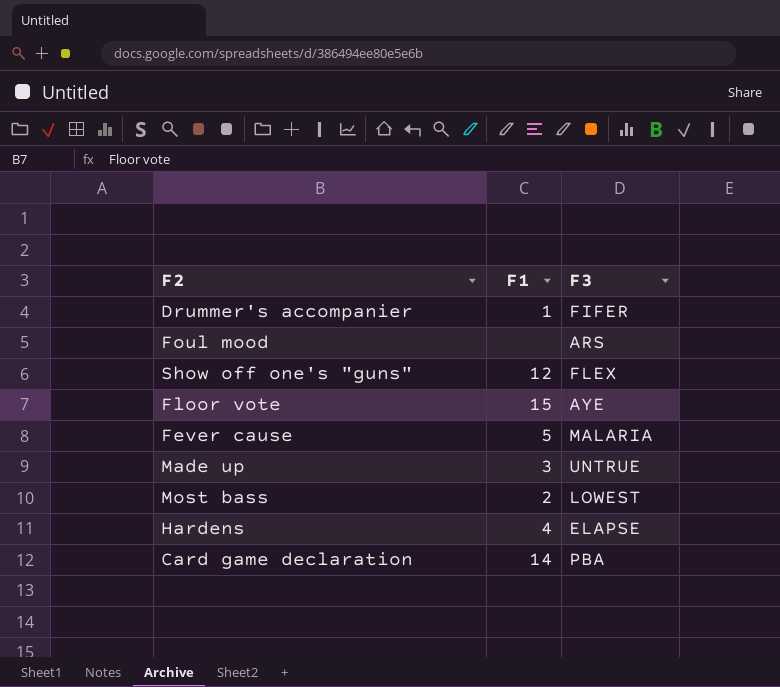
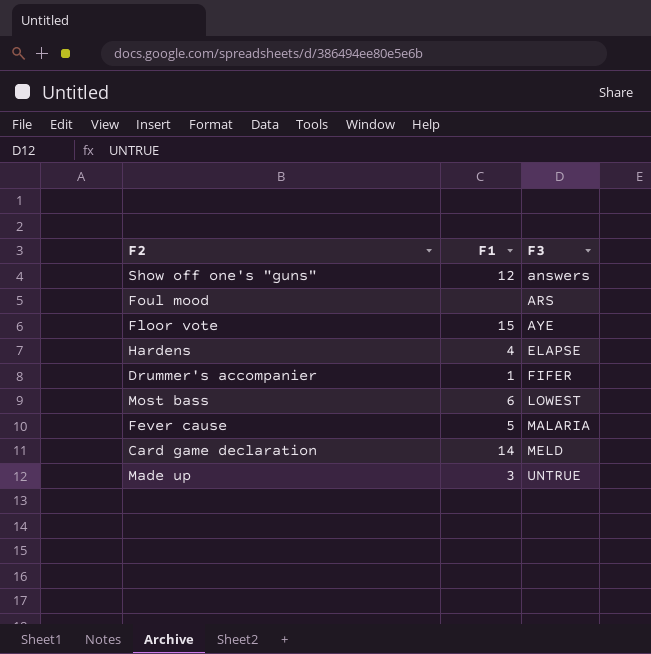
row order: none -> F3 ascending
Show off one's "guns" | F3: FLEX -> answers
Most bass | F1: 2 -> 6
Card game declaration | F3: PBA -> MELD

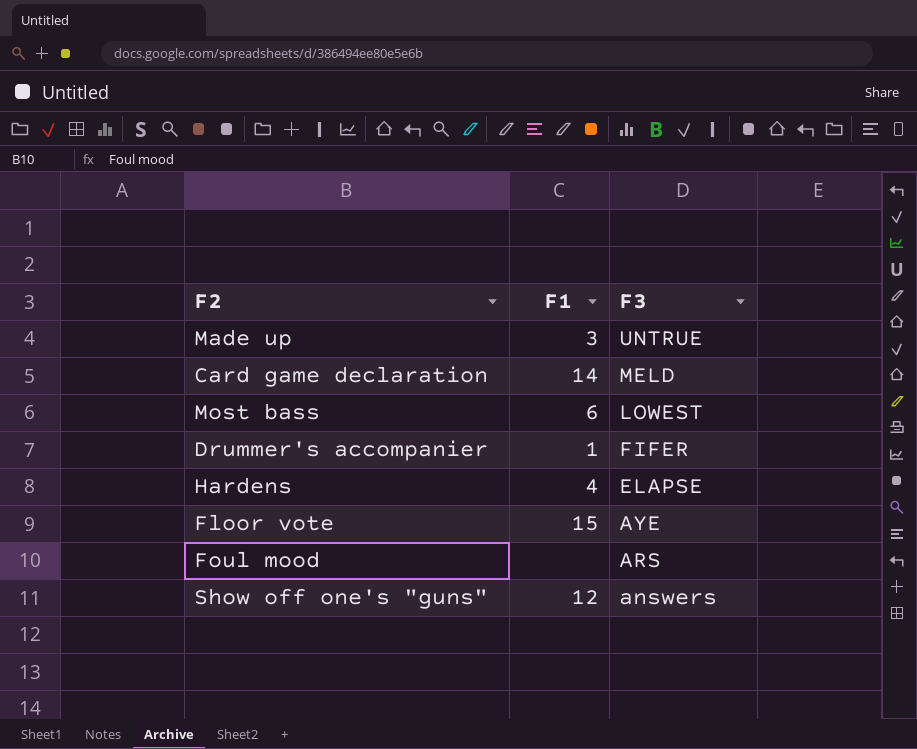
row order: F3 ascending -> F3 descending
row Fever cause: 5 | MALARIA -> none

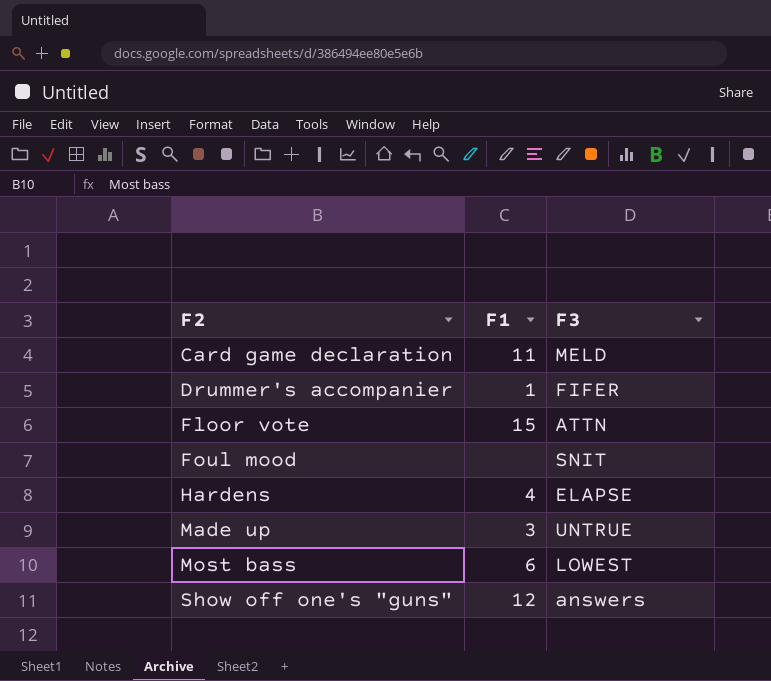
row order: F3 descending -> F2 ascending
Card game declaration | F1: 14 -> 11
Floor vote | F3: AYE -> ATTN
Foul mood | F3: ARS -> SNIT

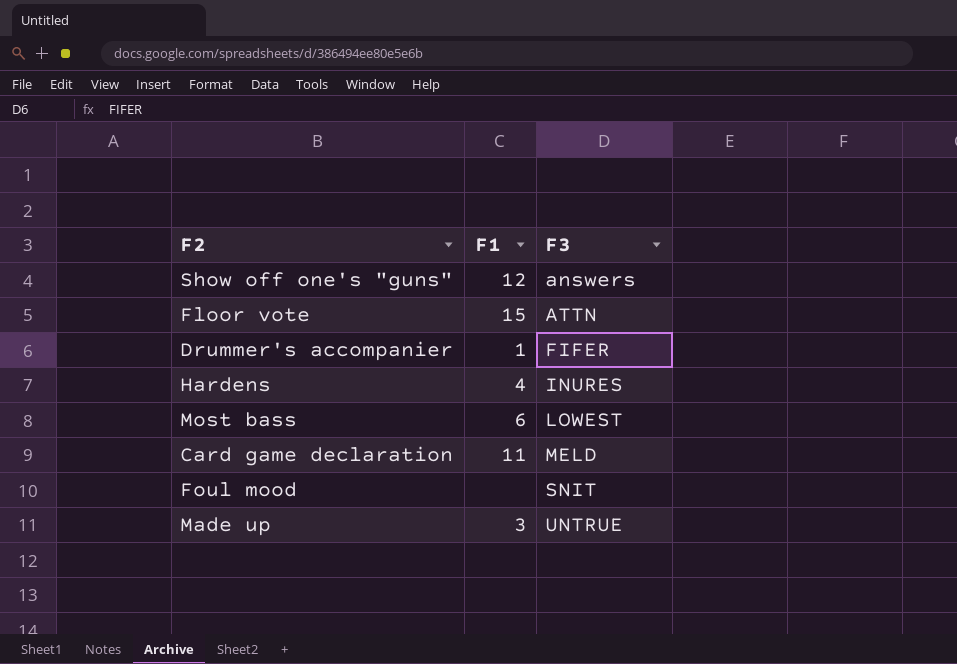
row order: F2 ascending -> F3 ascending
Hardens | F3: ELAPSE -> INURES

